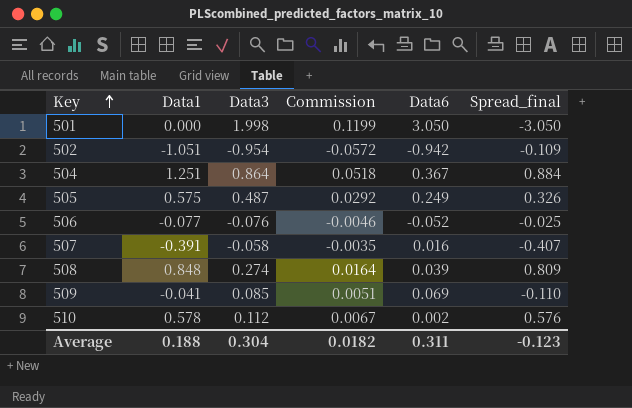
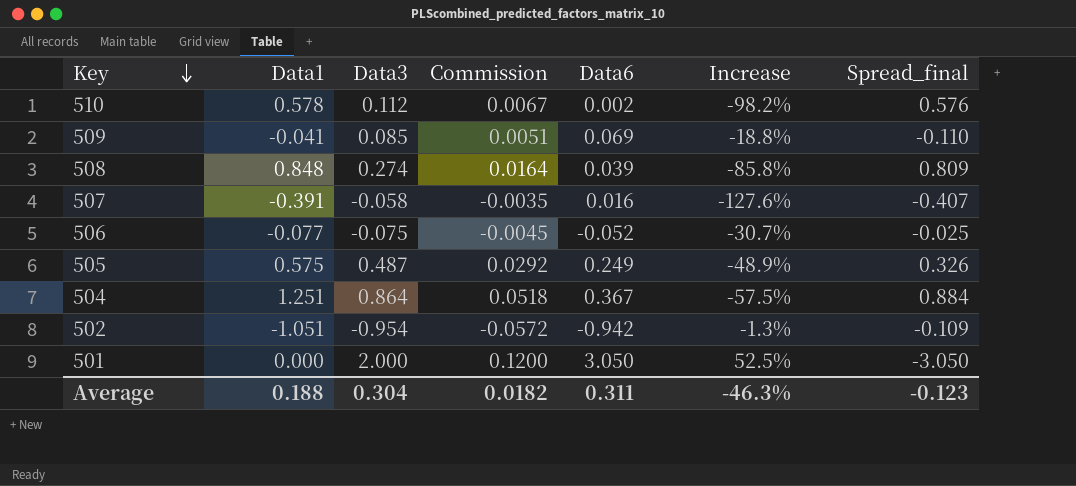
row order: Key ascending -> Key descending
column Increase | formula: none -> ([Data6] - [Data3]) / [Data3]
506 | Data3: -0.076 -> -0.075
506 | Commission: -0.0046 -> -0.0045
501 | Data3: 1.998 -> 2.000
501 | Commission: 0.1199 -> 0.1200

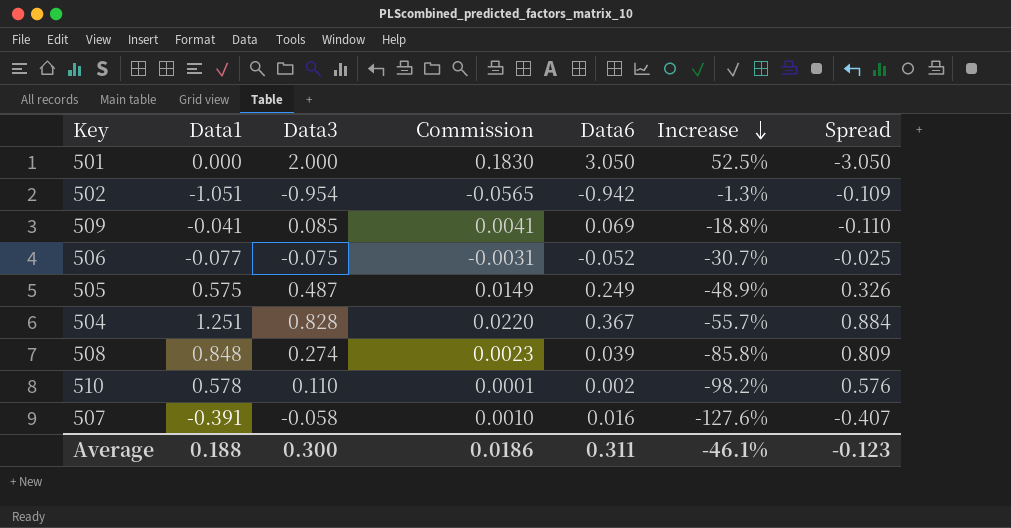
row order: Key descending -> Increase descending
column Commission | formula: [Data3] * 0.06 -> [Data6] * 0.06
column name: Spread_final -> Spread
504 | Data3: 0.864 -> 0.828
504 | Increase: -57.5% -> -55.7%
510 | Data3: 0.112 -> 0.110
Average | Data3: 0.304 -> 0.300
Average | Commission: 0.0182 -> 0.0186
Average | Increase: -46.3% -> -46.1%

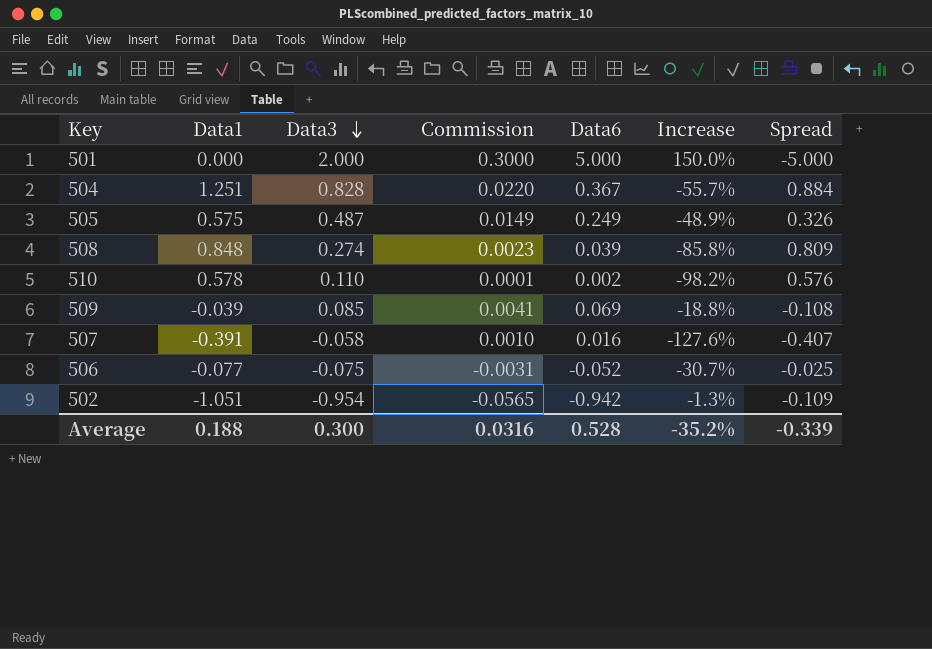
row order: Increase descending -> Data3 descending
501 | Commission: 0.1830 -> 0.3000
501 | Data6: 3.050 -> 5.000
501 | Increase: 52.5% -> 150.0%
501 | Spread: -3.050 -> -5.000
509 | Data1: -0.041 -> -0.039
509 | Spread: -0.110 -> -0.108
Average | Commission: 0.0186 -> 0.0316
Average | Data6: 0.311 -> 0.528
Average | Increase: -46.1% -> -35.2%
Average | Spread: -0.123 -> -0.339

